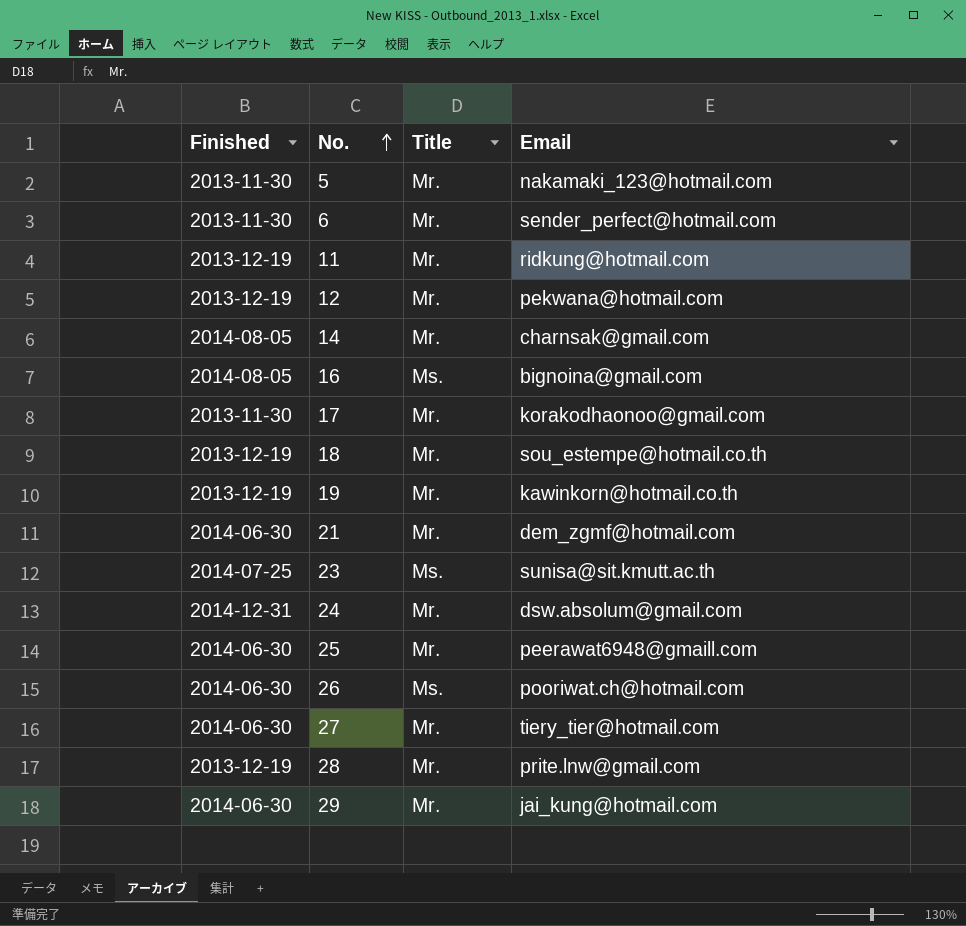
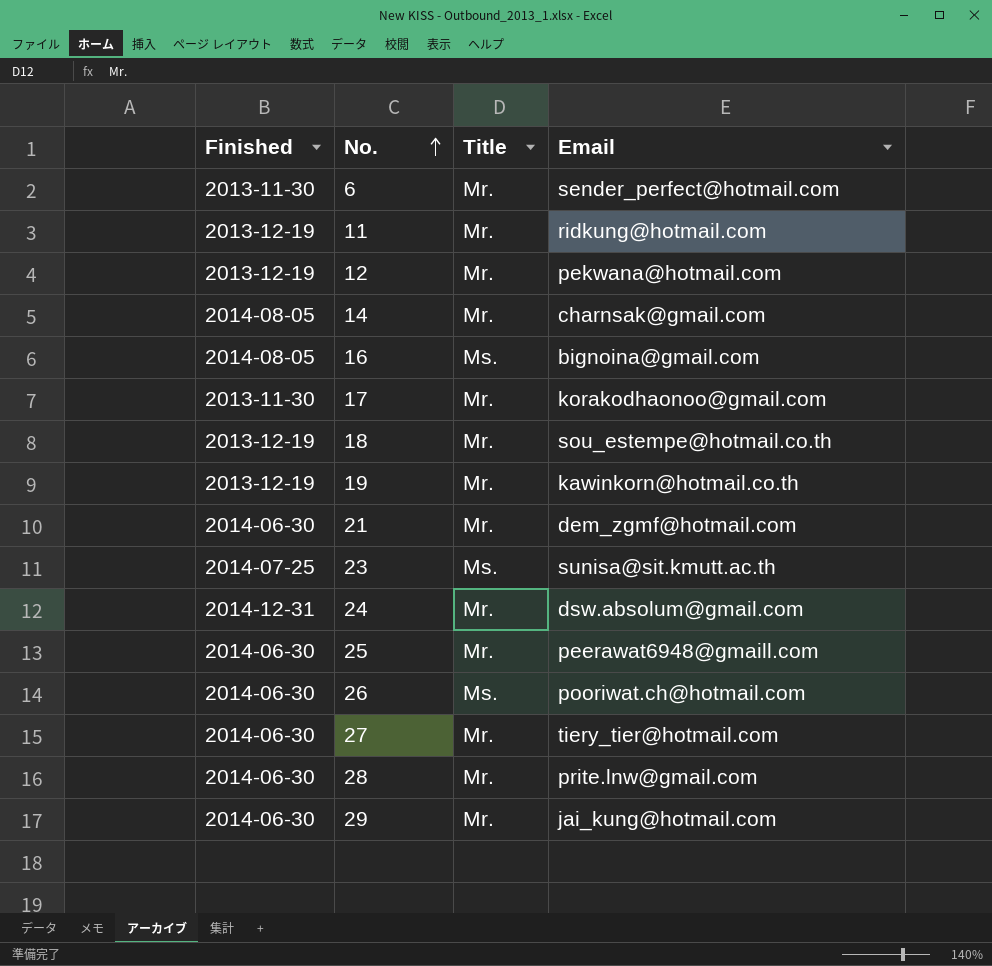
row 5: 2013-11-30 | Mr. | nakamaki_123@hotmail.com -> none
28 | Finished: 2013-12-19 -> 2014-06-30

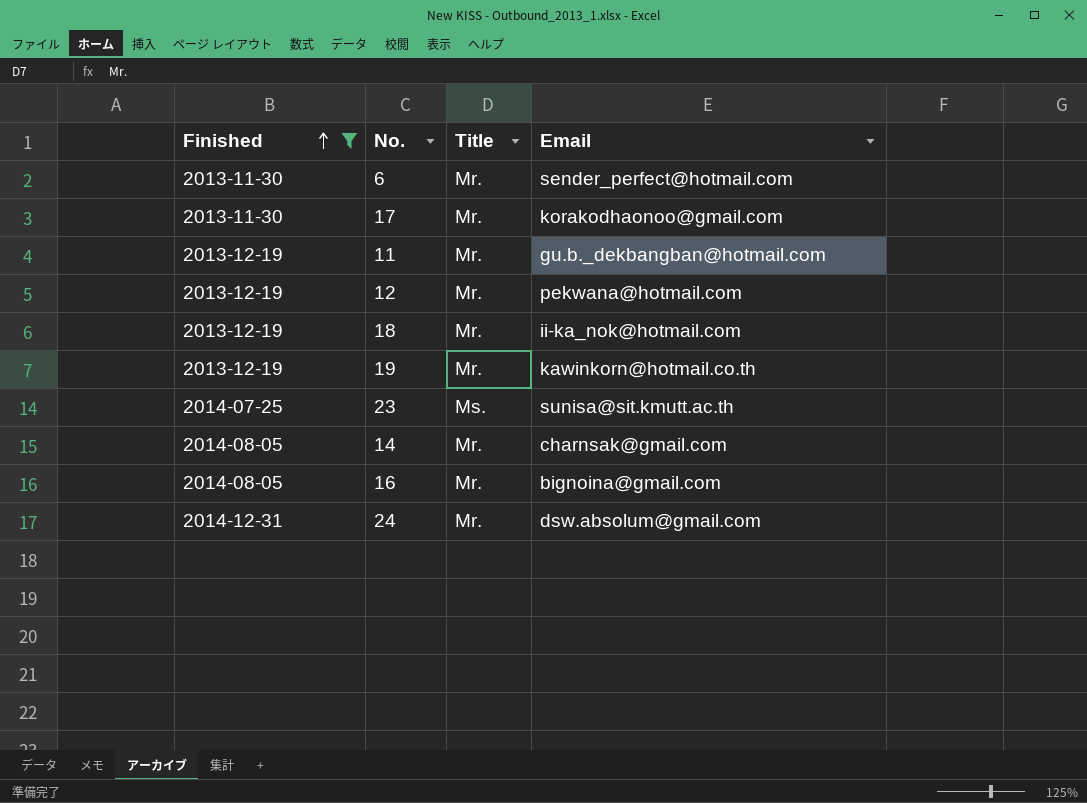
filter: none -> Finished != 2014-06-30
row order: No. ascending -> Finished ascending
11 | Email: ridkung@hotmail.com -> gu.b._dekbangban@hotmail.com
18 | Email: sou_estempe@hotmail.co.th -> ii-ka_nok@hotmail.com
16 | Title: Ms. -> Mr.

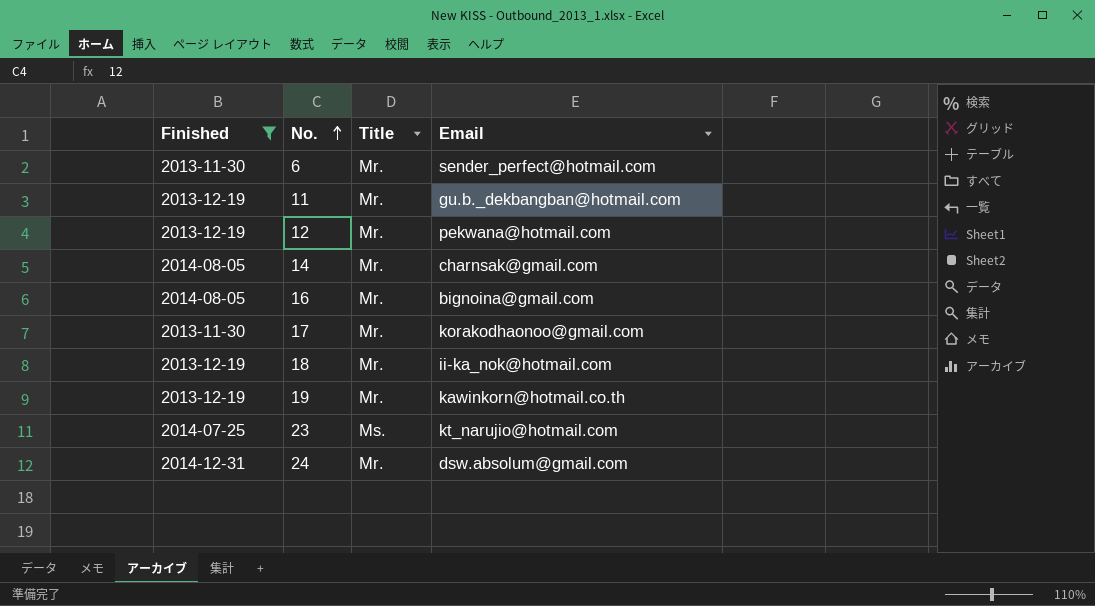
row order: Finished ascending -> No. ascending
23 | Email: sunisa@sit.kmutt.ac.th -> kt_narujio@hotmail.com

